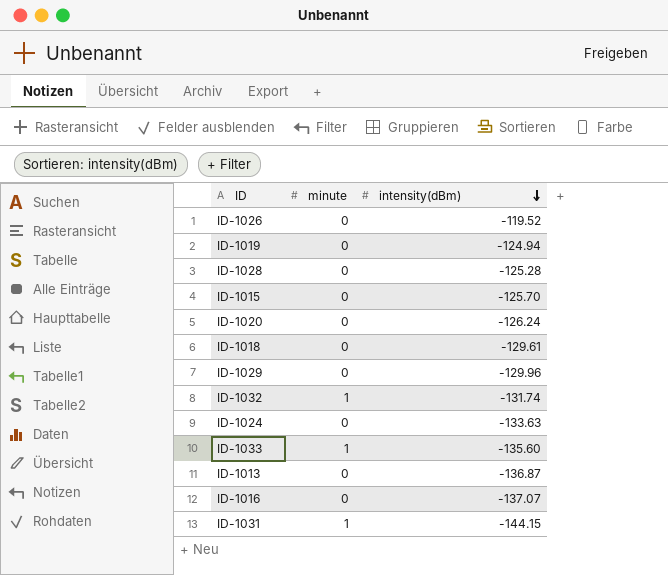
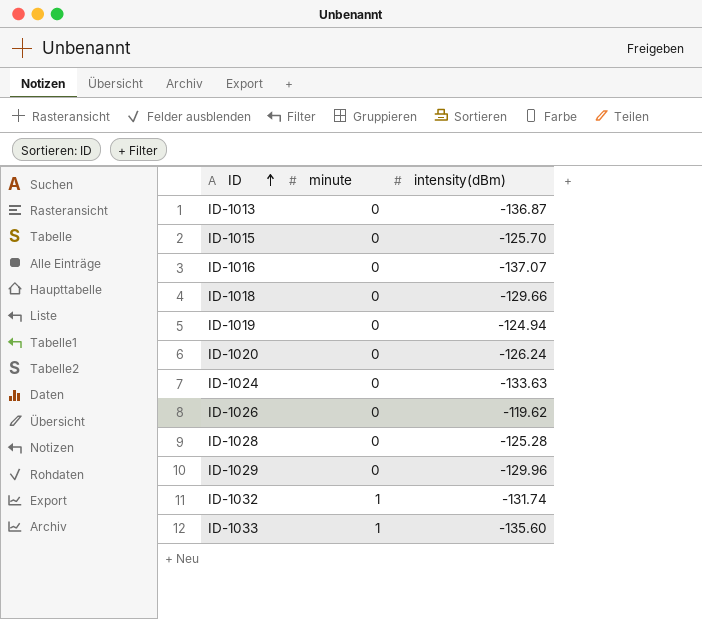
row order: intensity(dBm) descending -> ID ascending
row ID-1031: 1 | -144.15 -> none
ID-1018 | intensity(dBm): -129.61 -> -129.66
ID-1026 | intensity(dBm): -119.52 -> -119.62

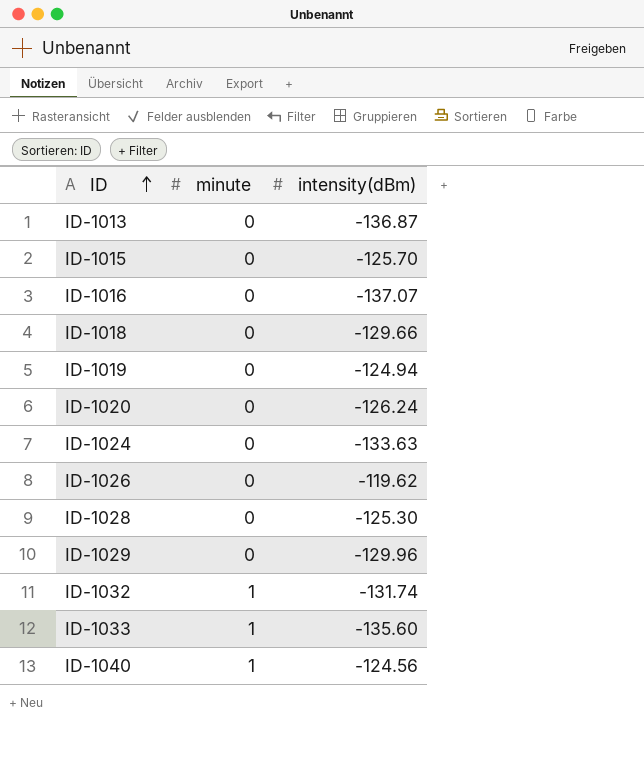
ID-1028 | intensity(dBm): -125.28 -> -125.30
row ID-1040: none -> 1 | -124.56

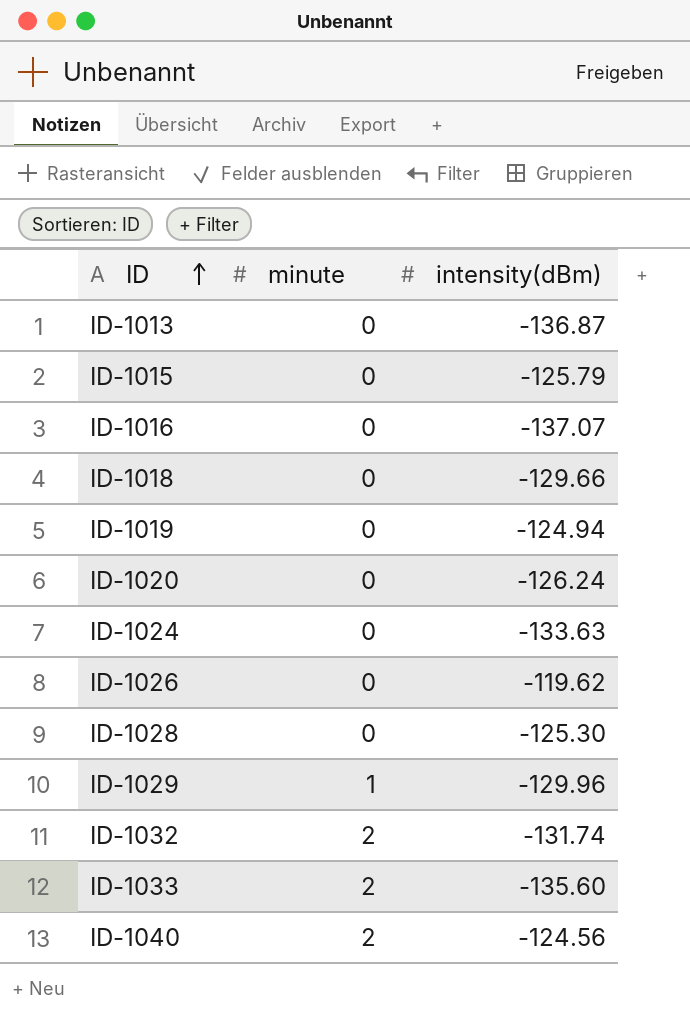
ID-1015 | intensity(dBm): -125.70 -> -125.79
ID-1029 | minute: 0 -> 1
ID-1032 | minute: 1 -> 2
ID-1033 | minute: 1 -> 2
ID-1040 | minute: 1 -> 2

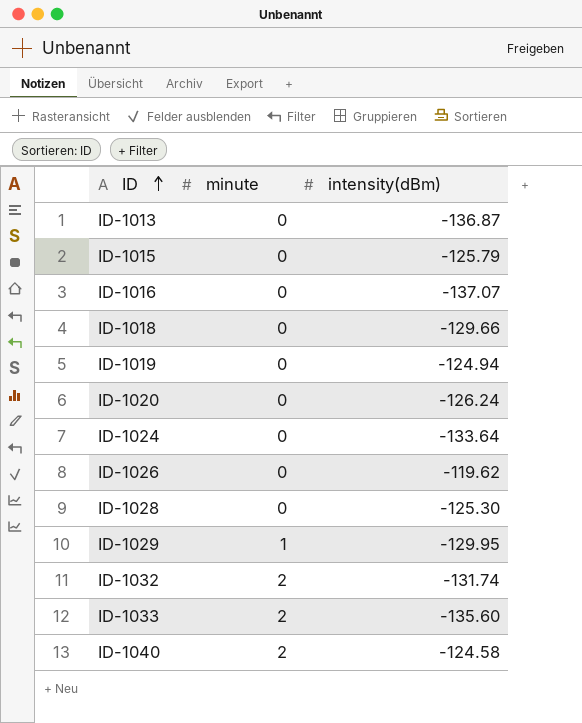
ID-1024 | intensity(dBm): -133.63 -> -133.64
ID-1029 | intensity(dBm): -129.96 -> -129.95
ID-1040 | intensity(dBm): -124.56 -> -124.58

